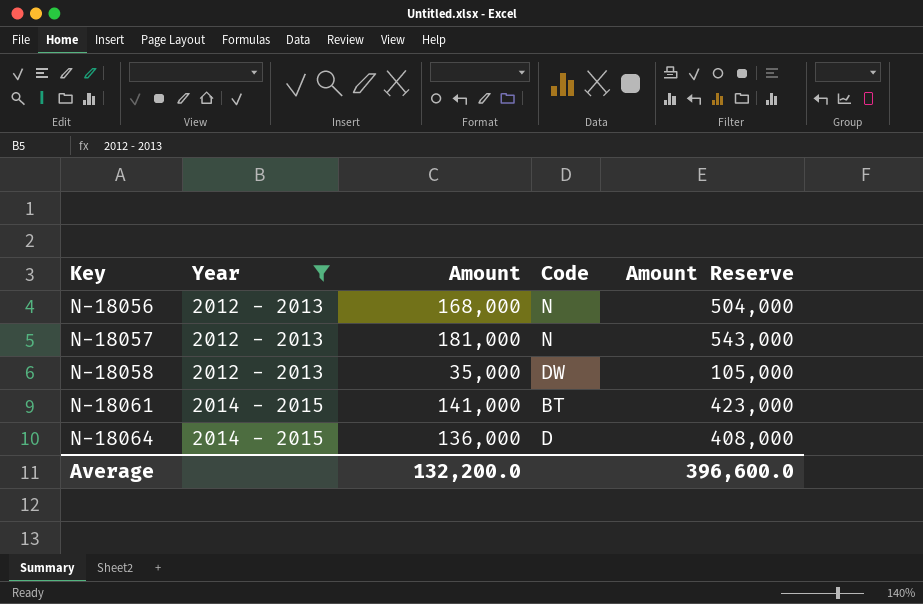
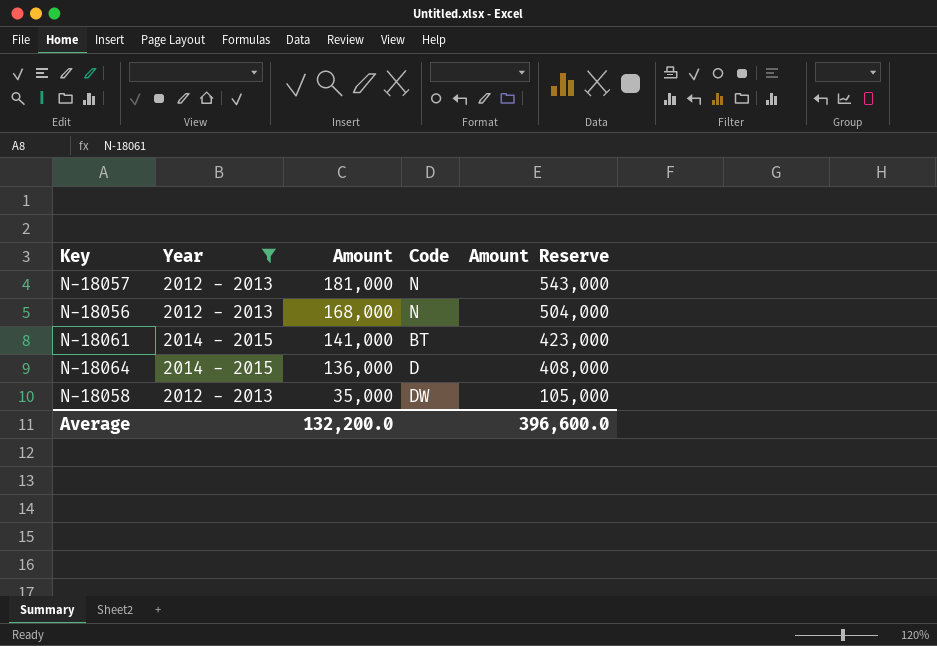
row order: Key ascending -> Amount descending

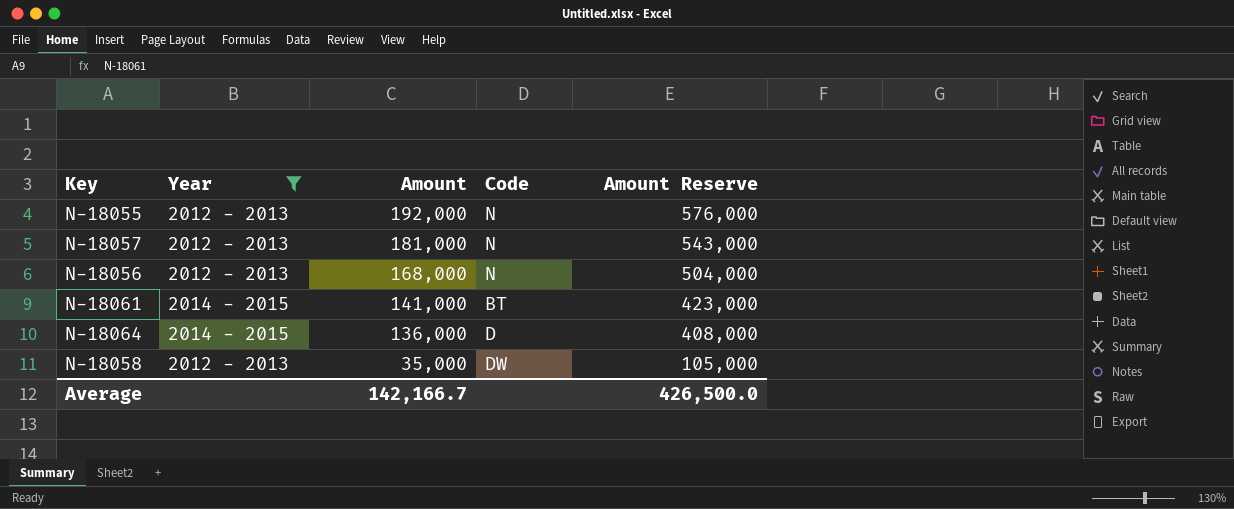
row N-18055: none -> 2012 - 2013 | 192,000 | N | 576,000
Average | Amount: 132,200.0 -> 142,166.7
Average | Amount Reserve: 396,600.0 -> 426,500.0

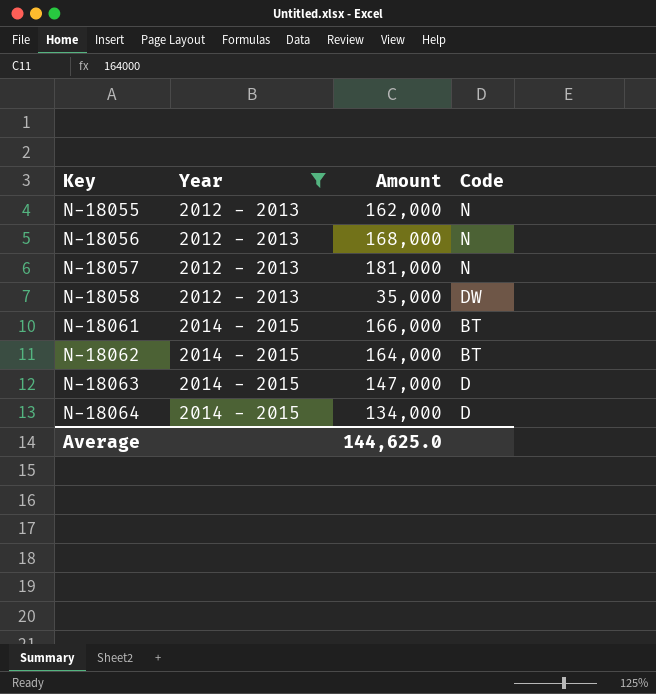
row order: Amount descending -> Key ascending
column Amount Reserve | formula: [Amount] * 3 -> none
N-18055 | Amount: 192,000 -> 162,000
N-18061 | Amount: 141,000 -> 166,000
row N-18062: none -> 2014 - 2015 | 164,000 | BT
row N-18063: none -> 2014 - 2015 | 147,000 | D
N-18064 | Amount: 136,000 -> 134,000
Average | Amount: 142,166.7 -> 144,625.0

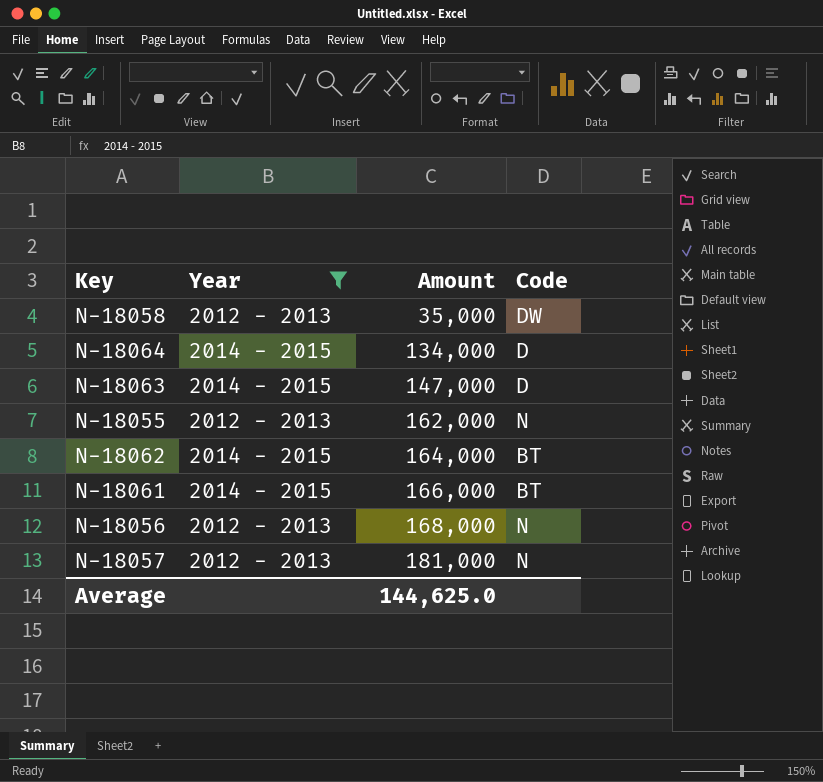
row order: Key ascending -> Amount ascending

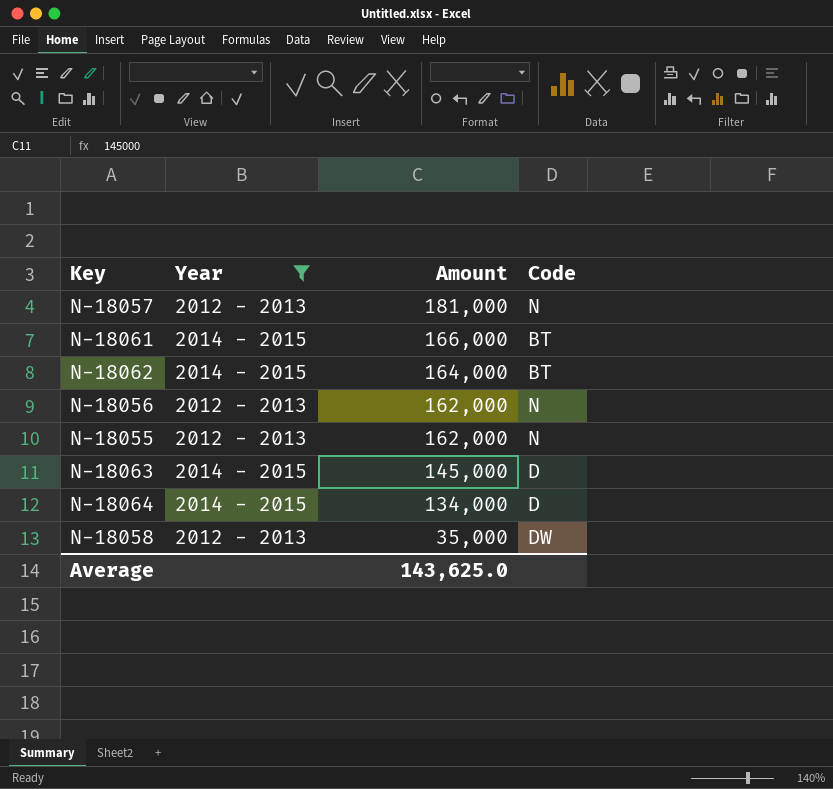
row order: Amount ascending -> Amount descending
N-18056 | Amount: 168,000 -> 162,000
N-18063 | Amount: 147,000 -> 145,000
Average | Amount: 144,625.0 -> 143,625.0

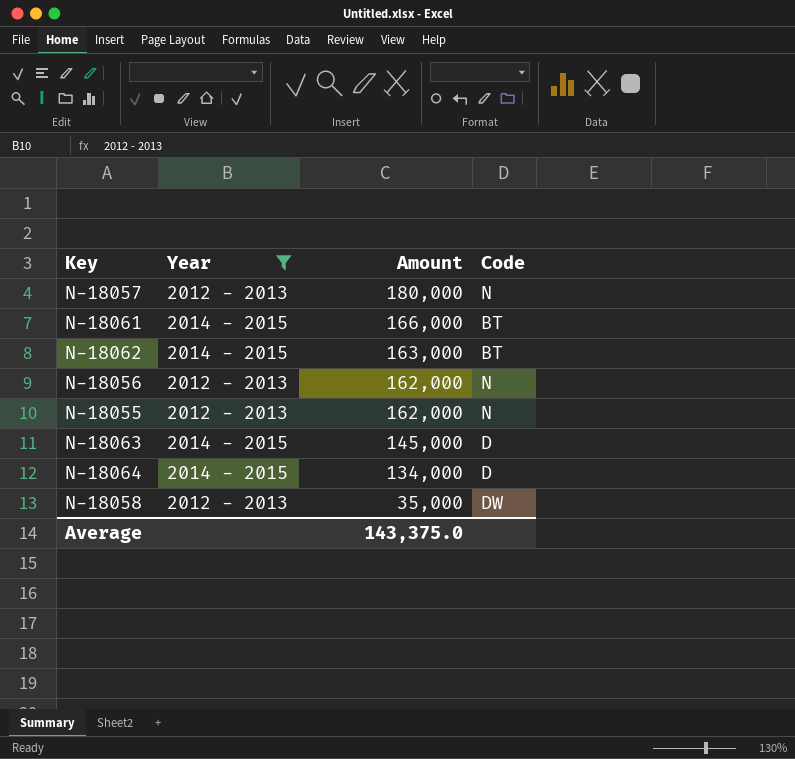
N-18057 | Amount: 181,000 -> 180,000
N-18062 | Amount: 164,000 -> 163,000
Average | Amount: 143,625.0 -> 143,375.0

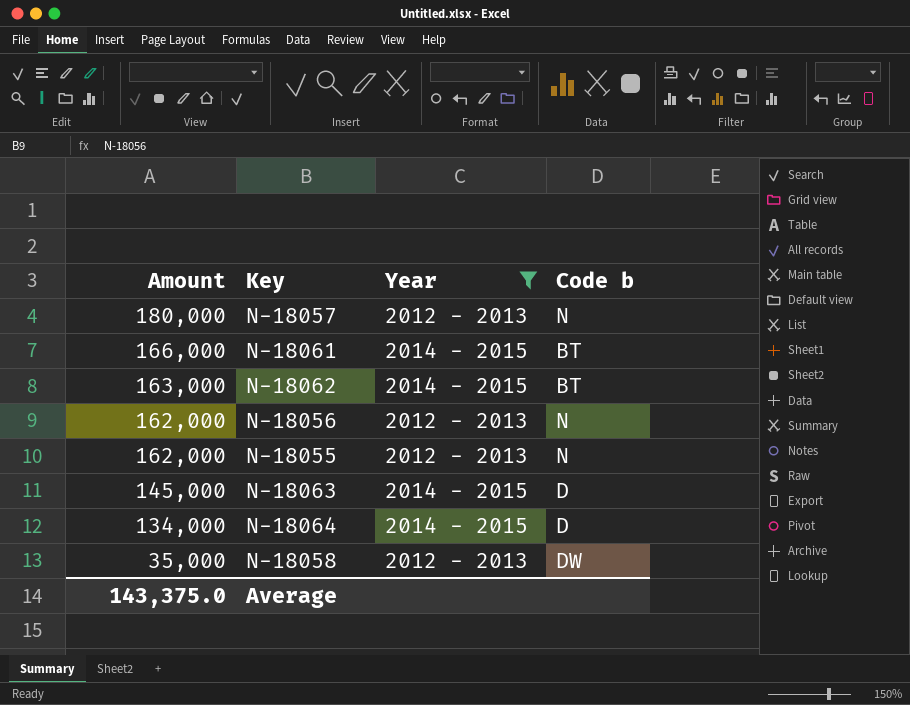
column Amount | position: 3 -> 1
column name: Code -> Code b

